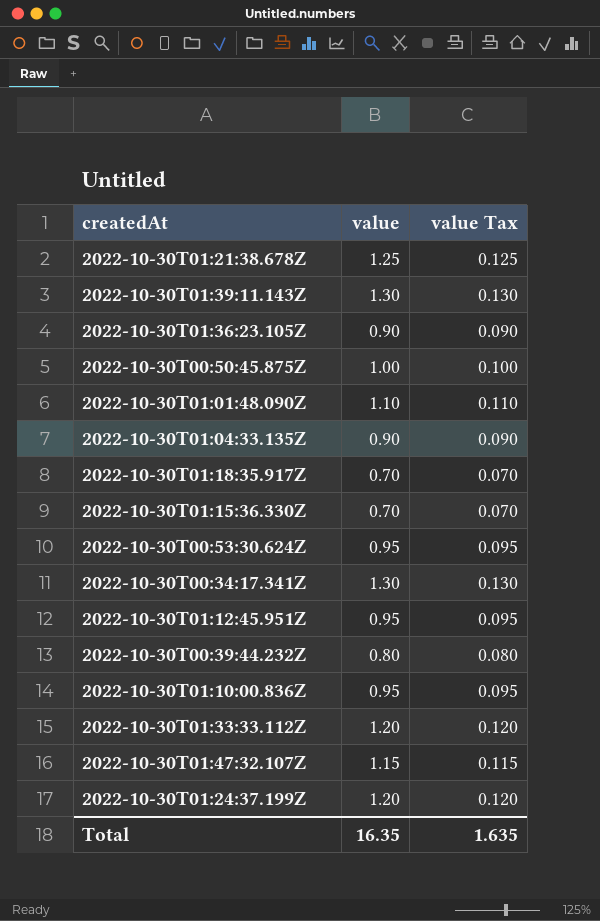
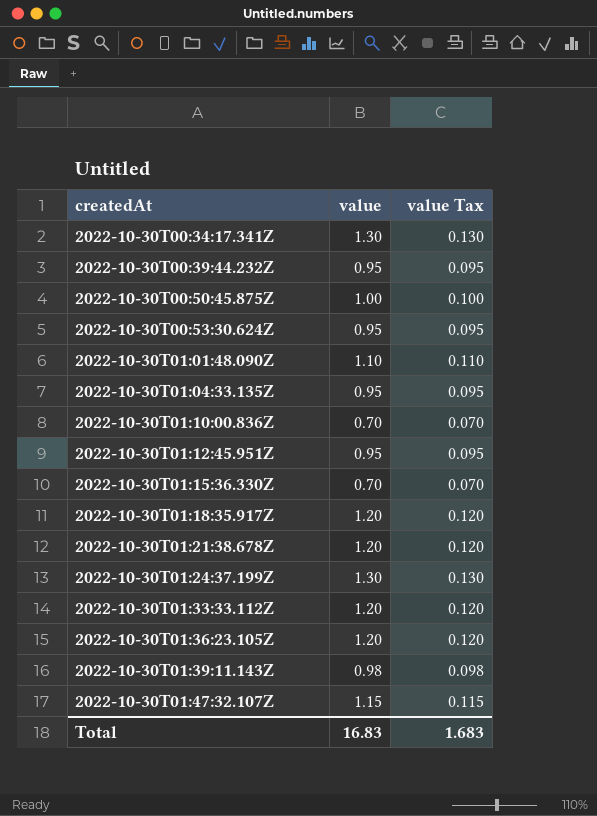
row order: none -> createdAt ascending
2022-10-30T00:39:44.232Z | value: 0.80 -> 0.95
2022-10-30T00:39:44.232Z | value Tax: 0.080 -> 0.095
2022-10-30T01:04:33.135Z | value: 0.90 -> 0.95
2022-10-30T01:04:33.135Z | value Tax: 0.090 -> 0.095
2022-10-30T01:10:00.836Z | value: 0.95 -> 0.70
2022-10-30T01:10:00.836Z | value Tax: 0.095 -> 0.070
2022-10-30T01:18:35.917Z | value: 0.70 -> 1.20
2022-10-30T01:18:35.917Z | value Tax: 0.070 -> 0.120
2022-10-30T01:21:38.678Z | value: 1.25 -> 1.20
2022-10-30T01:21:38.678Z | value Tax: 0.125 -> 0.120
2022-10-30T01:24:37.199Z | value: 1.20 -> 1.30
2022-10-30T01:24:37.199Z | value Tax: 0.120 -> 0.130
2022-10-30T01:36:23.105Z | value: 0.90 -> 1.20
2022-10-30T01:36:23.105Z | value Tax: 0.090 -> 0.120
2022-10-30T01:39:11.143Z | value: 1.30 -> 0.98
2022-10-30T01:39:11.143Z | value Tax: 0.130 -> 0.098
Total | value: 16.35 -> 16.83
Total | value Tax: 1.635 -> 1.683

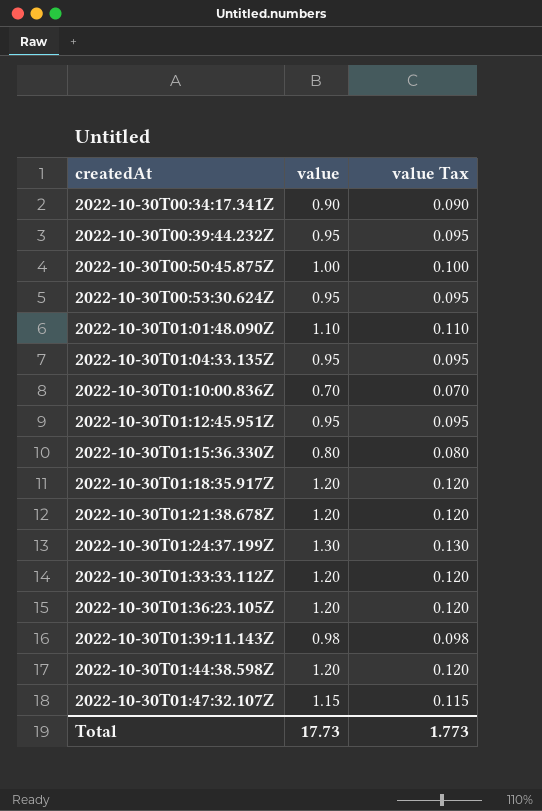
2022-10-30T00:34:17.341Z | value: 1.30 -> 0.90
2022-10-30T00:34:17.341Z | value Tax: 0.130 -> 0.090
2022-10-30T01:15:36.330Z | value: 0.70 -> 0.80
2022-10-30T01:15:36.330Z | value Tax: 0.070 -> 0.080
row 2022-10-30T01:44:38.598Z: none -> 1.20 | 0.120
Total | value: 16.83 -> 17.73
Total | value Tax: 1.683 -> 1.773

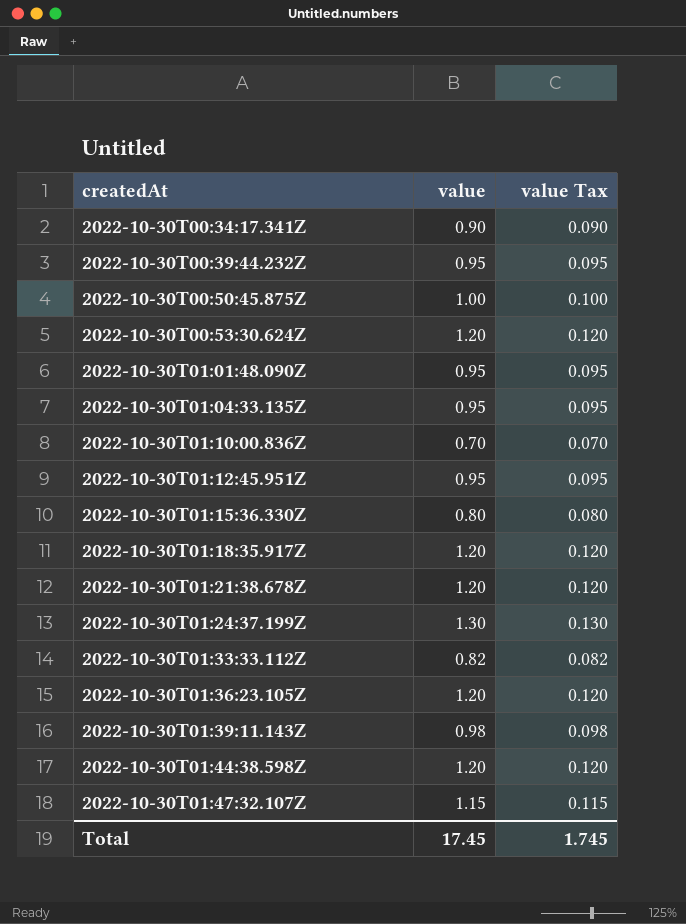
2022-10-30T00:53:30.624Z | value: 0.95 -> 1.20
2022-10-30T00:53:30.624Z | value Tax: 0.095 -> 0.120
2022-10-30T01:01:48.090Z | value: 1.10 -> 0.95
2022-10-30T01:01:48.090Z | value Tax: 0.110 -> 0.095
2022-10-30T01:33:33.112Z | value: 1.20 -> 0.82
2022-10-30T01:33:33.112Z | value Tax: 0.120 -> 0.082
Total | value: 17.73 -> 17.45
Total | value Tax: 1.773 -> 1.745

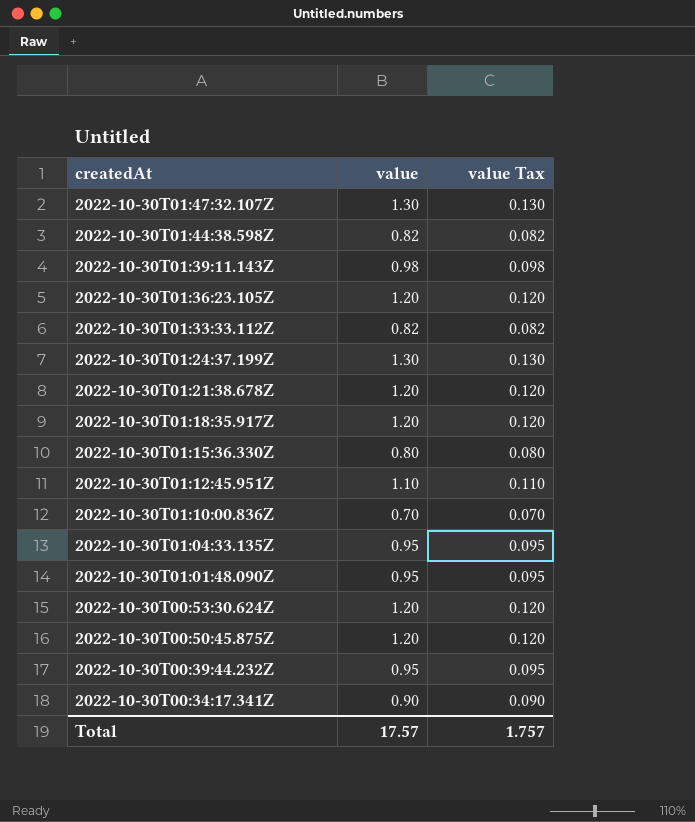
row order: createdAt ascending -> createdAt descending
2022-10-30T01:47:32.107Z | value: 1.15 -> 1.30
2022-10-30T01:47:32.107Z | value Tax: 0.115 -> 0.130
2022-10-30T01:44:38.598Z | value: 1.20 -> 0.82
2022-10-30T01:44:38.598Z | value Tax: 0.120 -> 0.082
2022-10-30T01:12:45.951Z | value: 0.95 -> 1.10
2022-10-30T01:12:45.951Z | value Tax: 0.095 -> 0.110
2022-10-30T00:50:45.875Z | value: 1.00 -> 1.20
2022-10-30T00:50:45.875Z | value Tax: 0.100 -> 0.120
Total | value: 17.45 -> 17.57
Total | value Tax: 1.745 -> 1.757

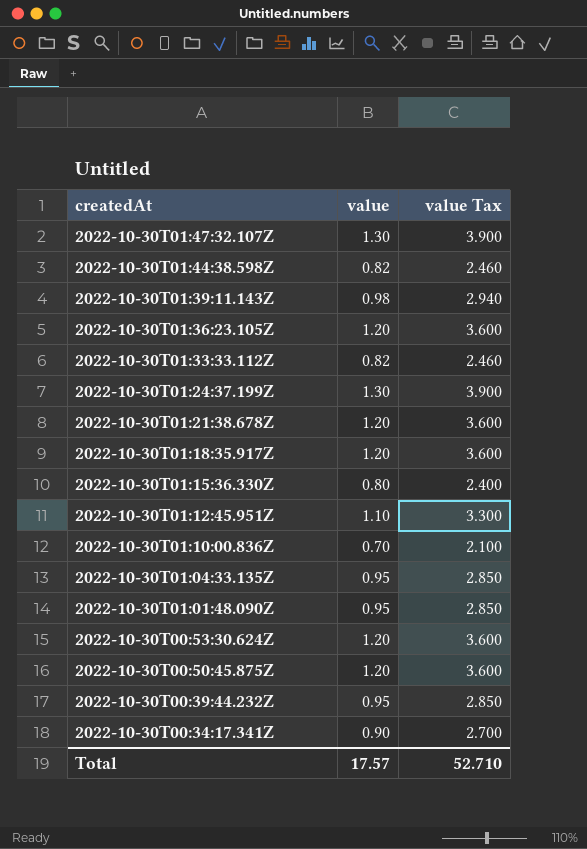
column value Tax | formula: [value] * 0.1 -> [value] * 3
Total | value Tax: 1.757 -> 52.710

